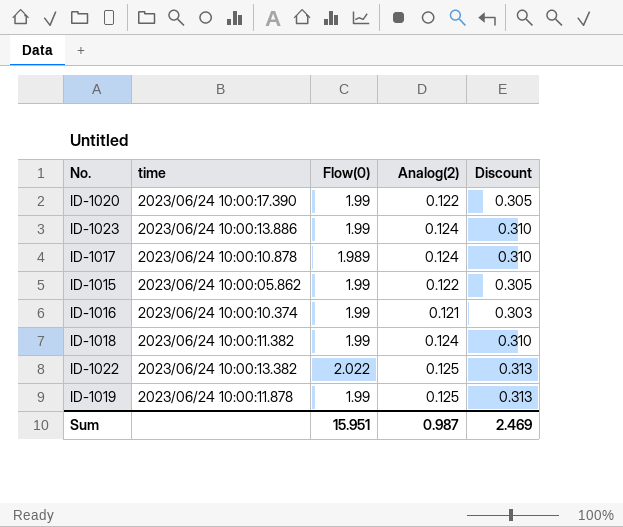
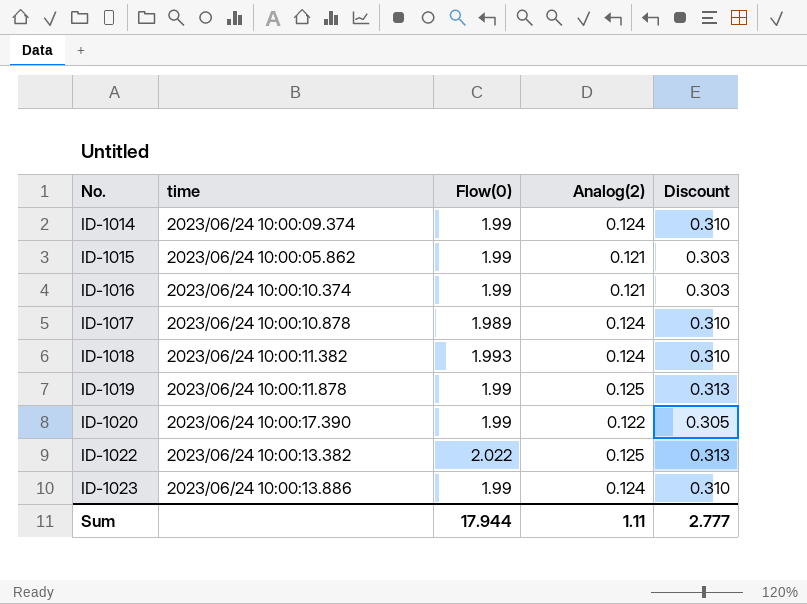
row order: none -> No. ascending
row ID-1014: none -> 2023/06/24 10:00:09.374 | 1.99 | 0.124 | 0.310
ID-1015 | Analog(2): 0.122 -> 0.121
ID-1015 | Discount: 0.305 -> 0.303
ID-1018 | Flow(0): 1.99 -> 1.993
Sum | Flow(0): 15.951 -> 17.944
Sum | Analog(2): 0.987 -> 1.11
Sum | Discount: 2.469 -> 2.777

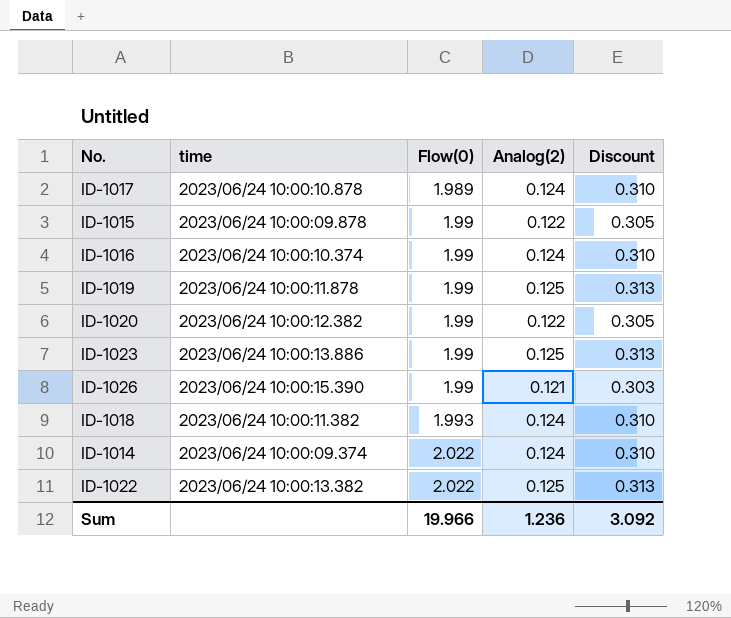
row order: No. ascending -> Flow(0) ascending
ID-1015 | time: 2023/06/24 10:00:05.862 -> 2023/06/24 10:00:09.878
ID-1015 | Analog(2): 0.121 -> 0.122
ID-1015 | Discount: 0.303 -> 0.305
ID-1016 | Analog(2): 0.121 -> 0.124
ID-1016 | Discount: 0.303 -> 0.310
ID-1020 | time: 2023/06/24 10:00:17.390 -> 2023/06/24 10:00:12.382
ID-1023 | Analog(2): 0.124 -> 0.125
ID-1023 | Discount: 0.310 -> 0.313
row ID-1026: none -> 2023/06/24 10:00:15.390 | 1.99 | 0.121 | 0.303
ID-1014 | Flow(0): 1.99 -> 2.022
Sum | Flow(0): 17.944 -> 19.966
Sum | Analog(2): 1.11 -> 1.236
Sum | Discount: 2.777 -> 3.092

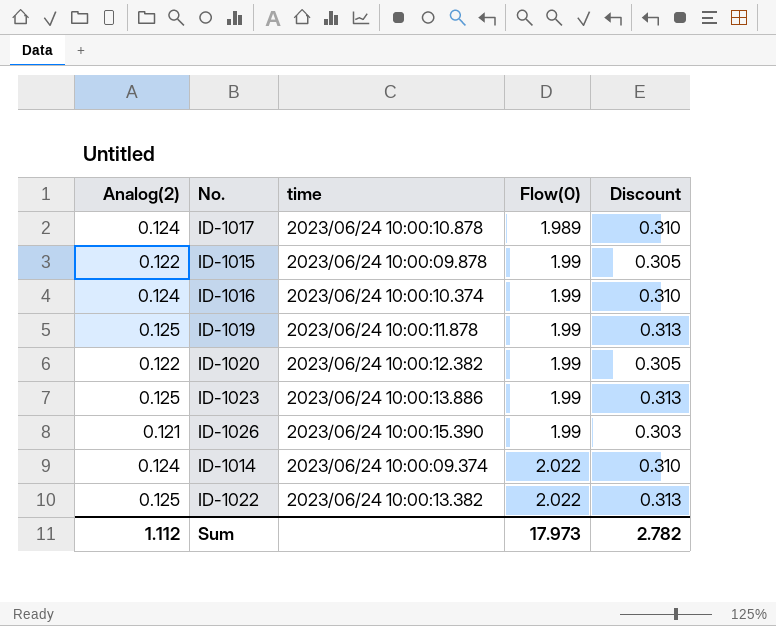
column Analog(2) | position: 4 -> 1
row ID-1018: 2023/06/24 10:00:11.382 | 1.993 | 0.124 | 0.310 -> none
Sum | Analog(2): 1.236 -> 1.112
Sum | Flow(0): 19.966 -> 17.973
Sum | Discount: 3.092 -> 2.782

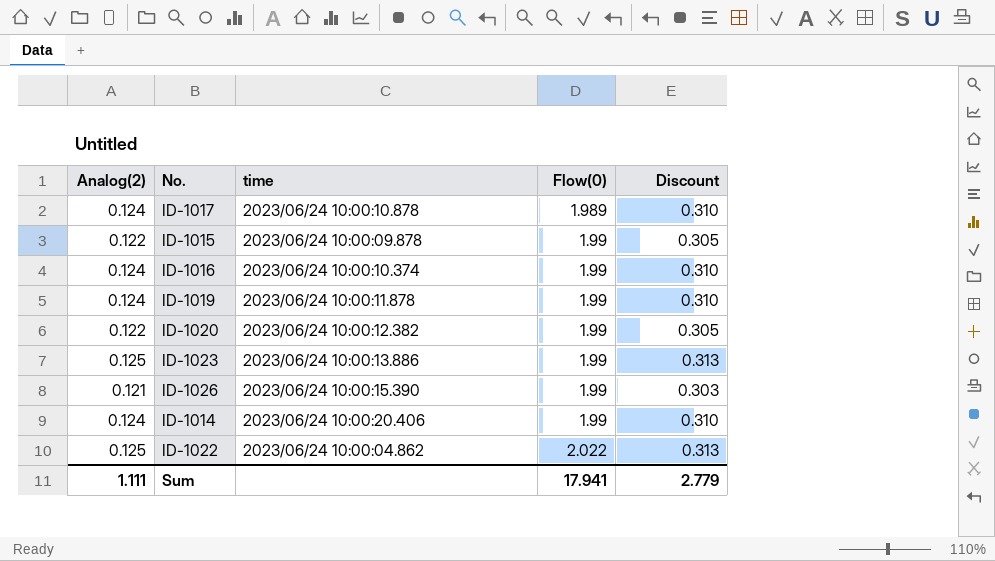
ID-1019 | Analog(2): 0.125 -> 0.124
ID-1019 | Discount: 0.313 -> 0.310
ID-1014 | time: 2023/06/24 10:00:09.374 -> 2023/06/24 10:00:20.406
ID-1014 | Flow(0): 2.022 -> 1.99
ID-1022 | time: 2023/06/24 10:00:13.382 -> 2023/06/24 10:00:04.862
Sum | Analog(2): 1.112 -> 1.111
Sum | Flow(0): 17.973 -> 17.941
Sum | Discount: 2.782 -> 2.779

